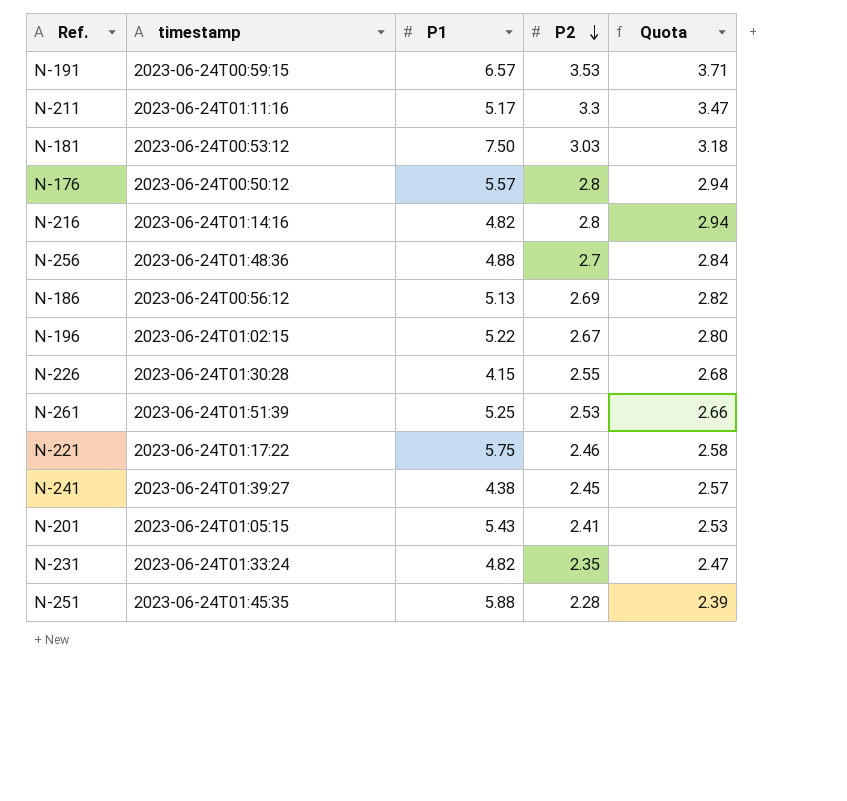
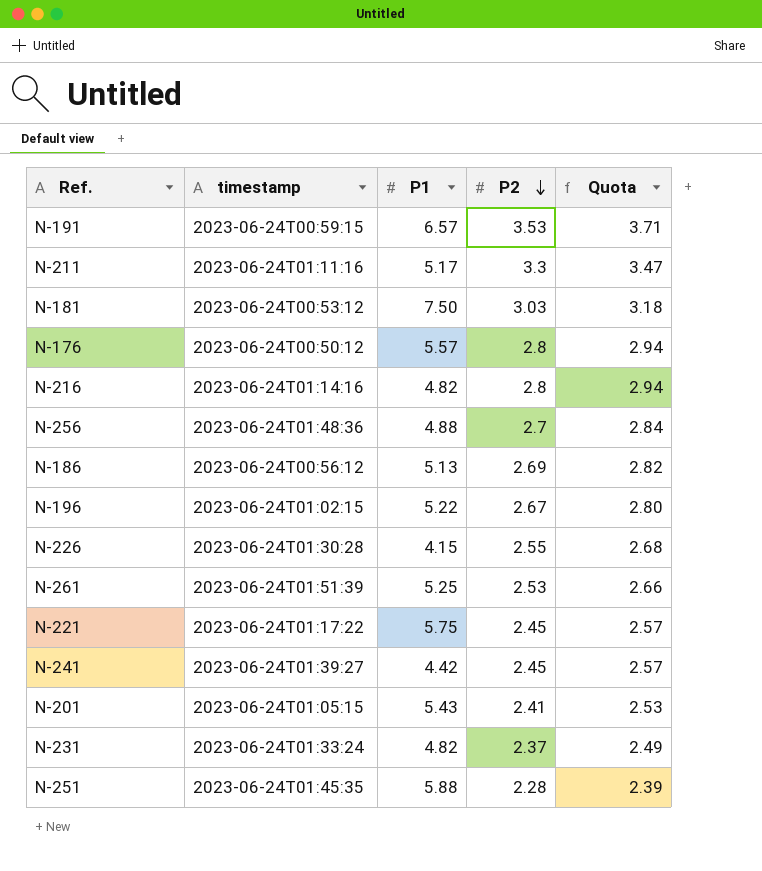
N-221 | P2: 2.46 -> 2.45
N-221 | Quota: 2.58 -> 2.57
N-241 | P1: 4.38 -> 4.42
N-231 | P2: 2.35 -> 2.37
N-231 | Quota: 2.47 -> 2.49

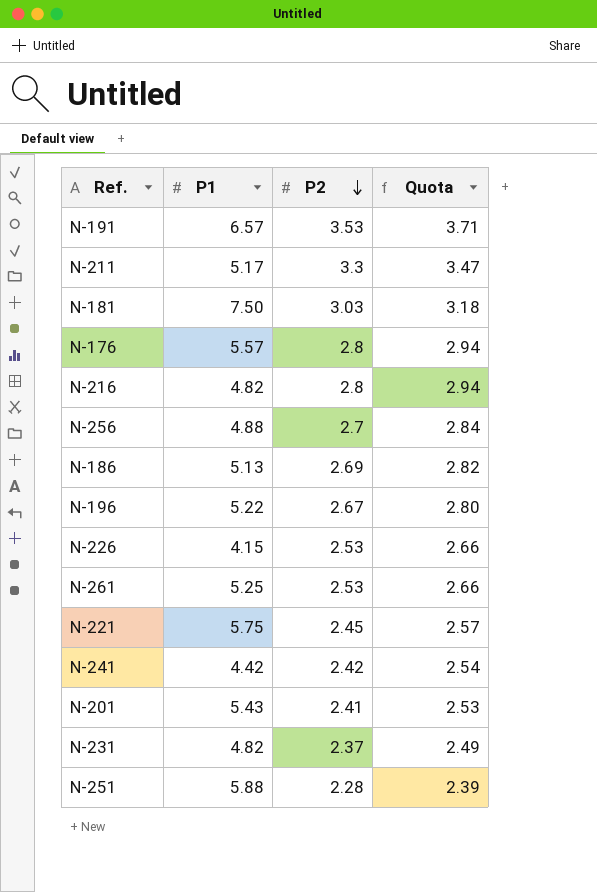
column timestamp | position: 2 -> none
N-226 | P2: 2.55 -> 2.53
N-226 | Quota: 2.68 -> 2.66
N-241 | P2: 2.45 -> 2.42
N-241 | Quota: 2.57 -> 2.54

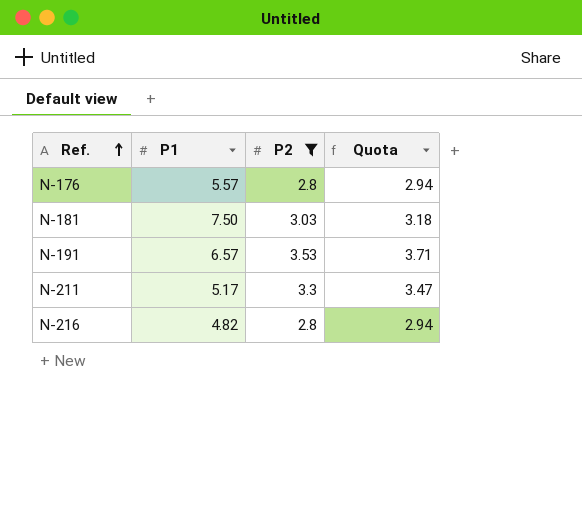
filter: none -> P2 >= 2.8
row order: P2 descending -> Ref. ascending

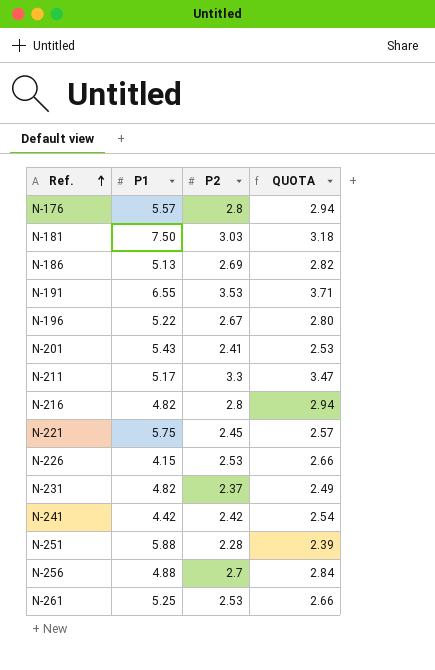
filter: P2 >= 2.8 -> none
column name: Quota -> QUOTA
N-191 | P1: 6.57 -> 6.55

